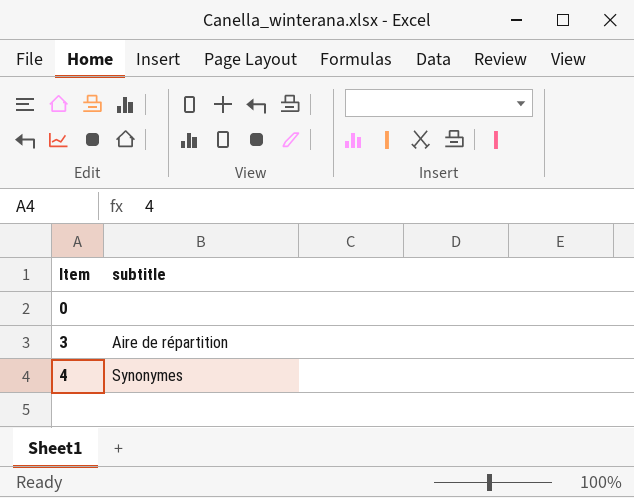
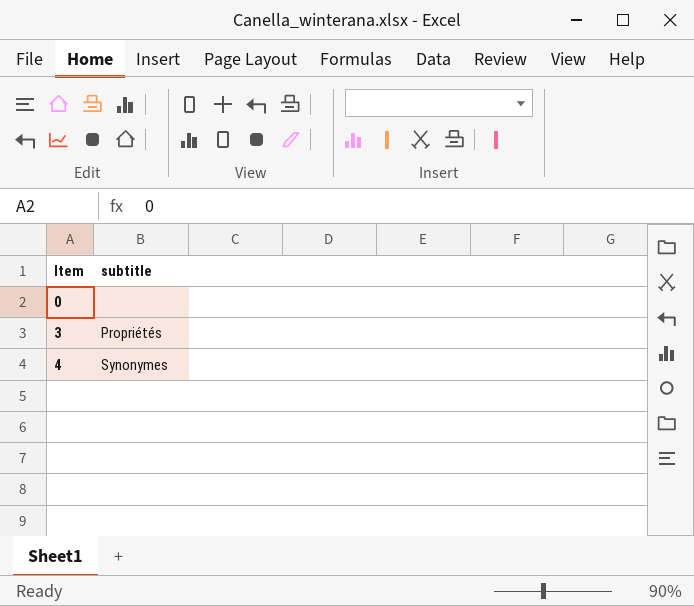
3 | subtitle: Aire de répartition -> Propriétés

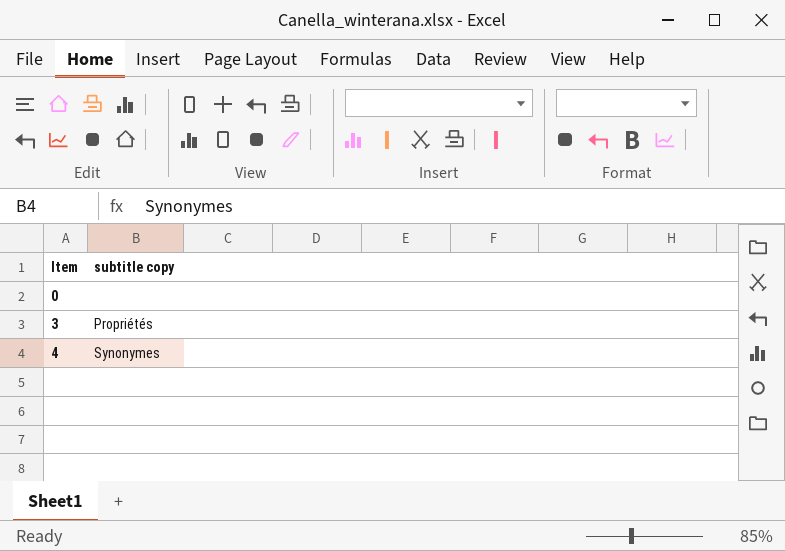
column name: subtitle -> subtitle copy

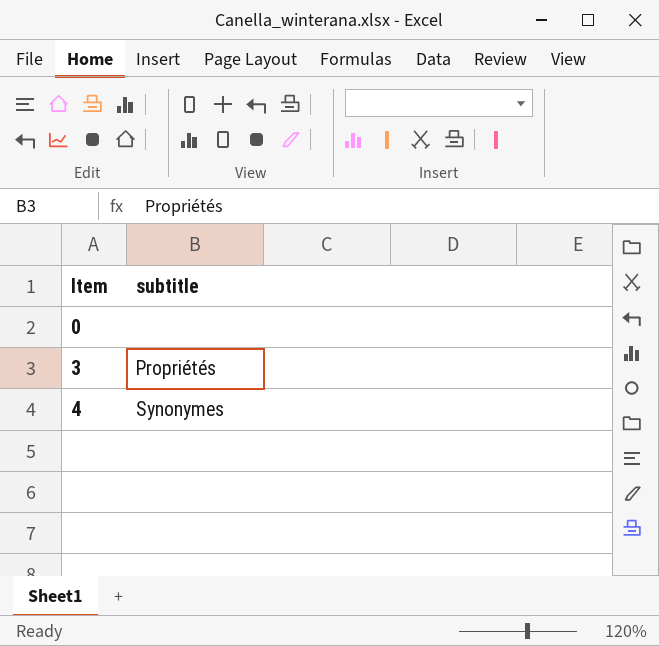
column name: subtitle copy -> subtitle

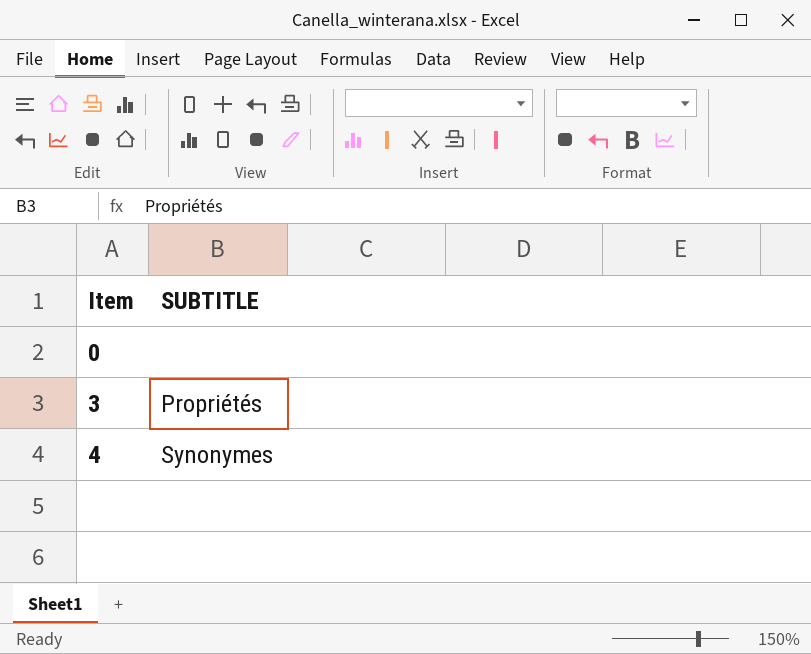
column name: subtitle -> SUBTITLE

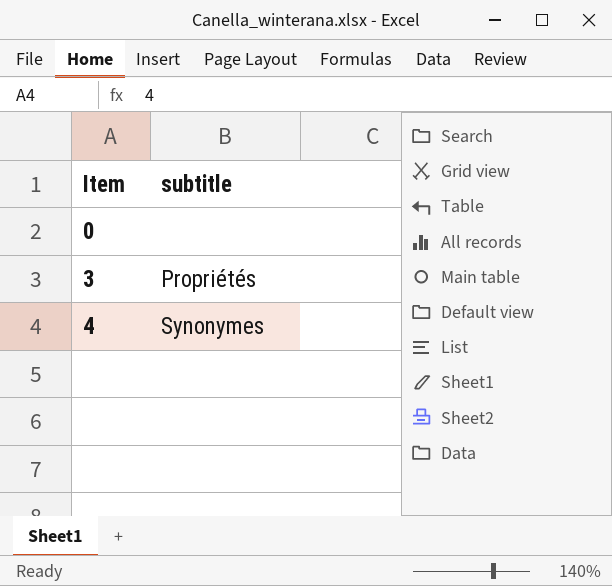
column name: SUBTITLE -> subtitle

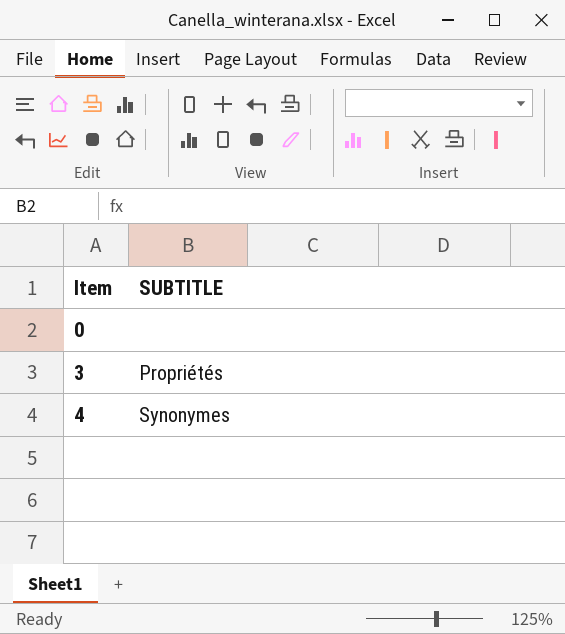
column name: subtitle -> SUBTITLE

